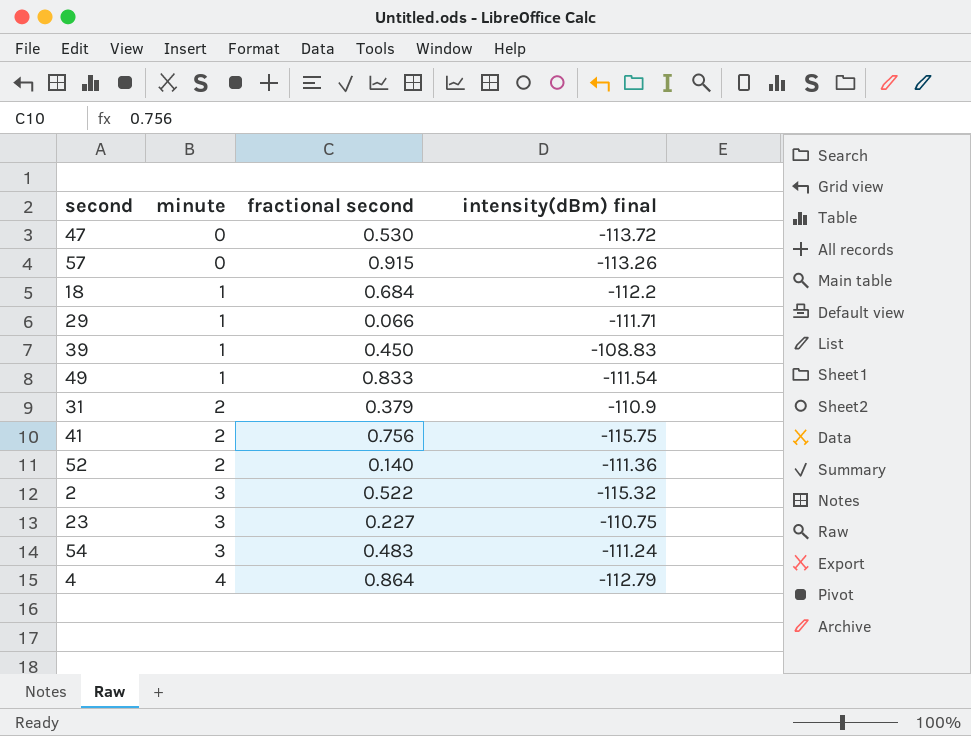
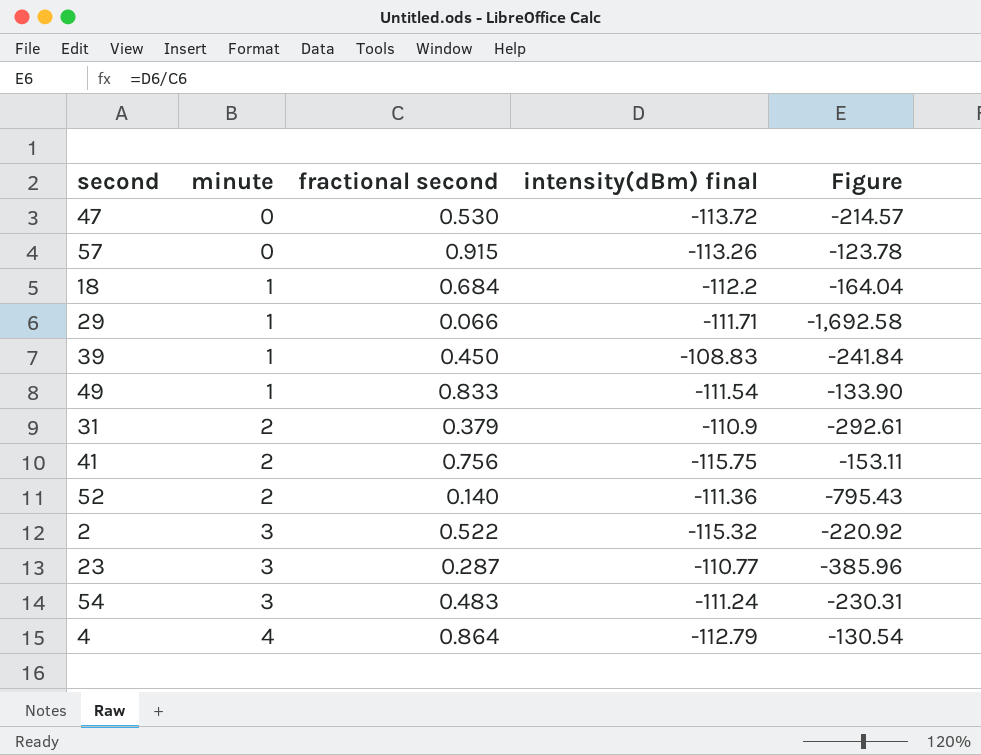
column Figure | formula: none -> [intensity(dBm) final] / [fractional second]
23 | fractional second: 0.227 -> 0.287
23 | intensity(dBm) final: -110.75 -> -110.77

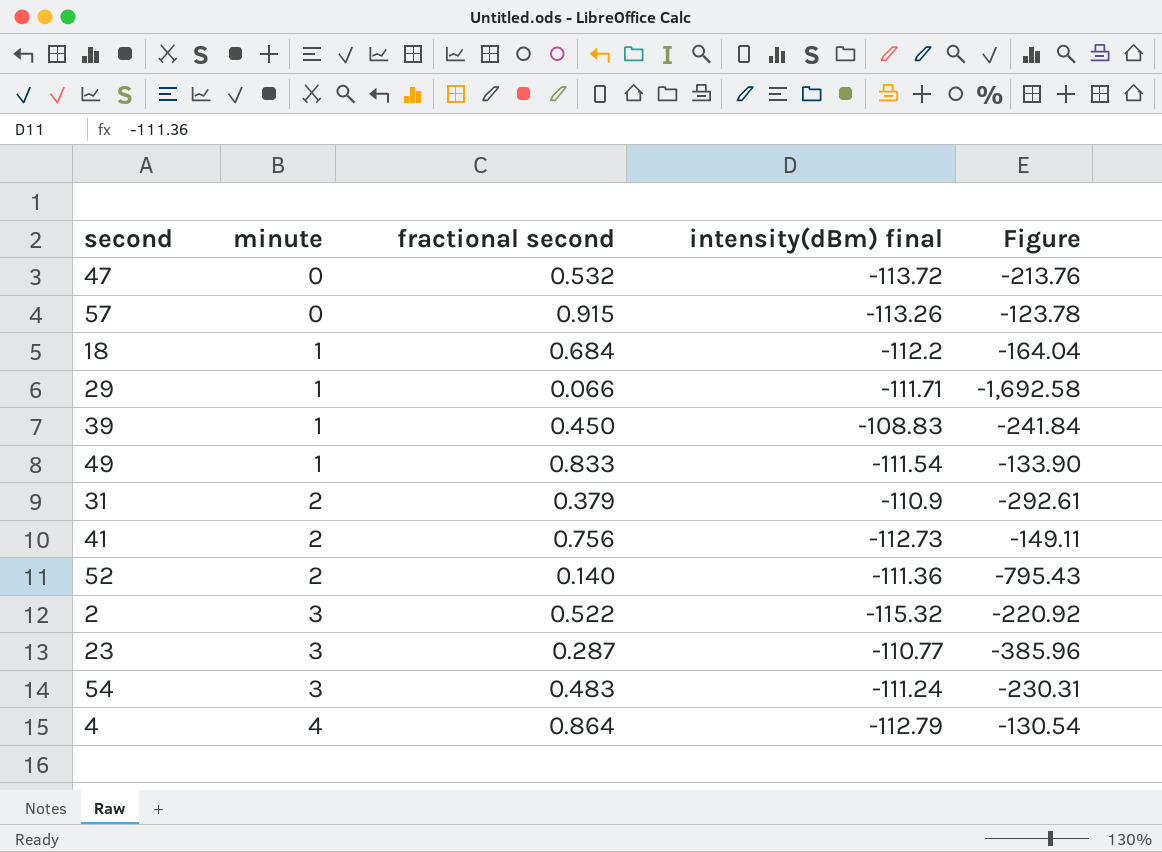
47 | fractional second: 0.530 -> 0.532
47 | Figure: -214.57 -> -213.76
41 | intensity(dBm) final: -115.75 -> -112.73
41 | Figure: -153.11 -> -149.11

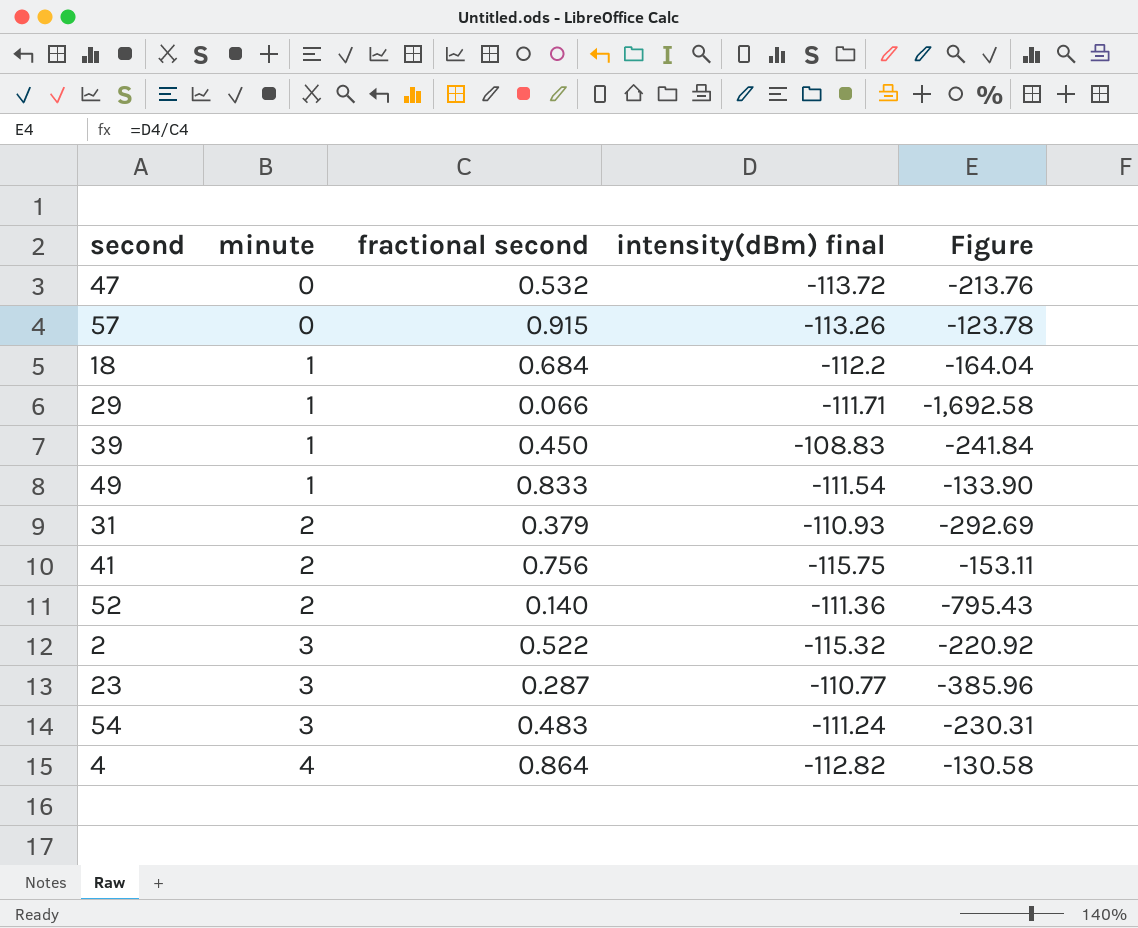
31 | intensity(dBm) final: -110.9 -> -110.93
31 | Figure: -292.61 -> -292.69
41 | intensity(dBm) final: -112.73 -> -115.75
41 | Figure: -149.11 -> -153.11
4 | intensity(dBm) final: -112.79 -> -112.82
4 | Figure: -130.54 -> -130.58

